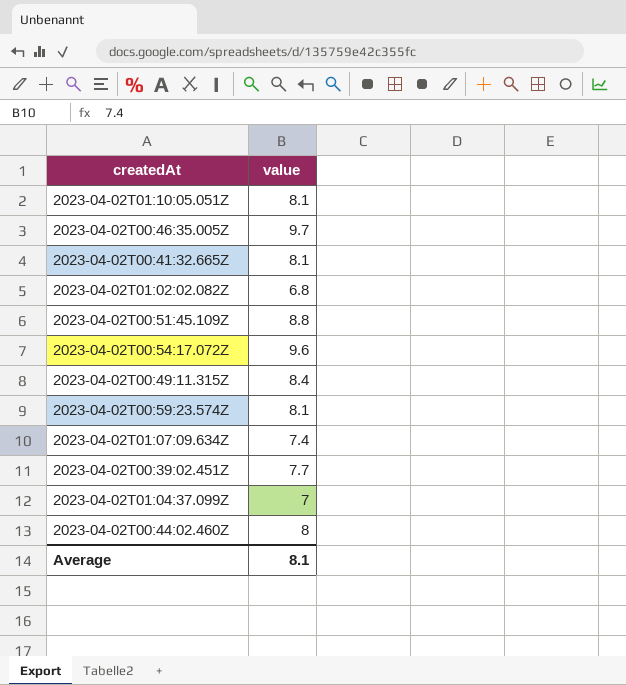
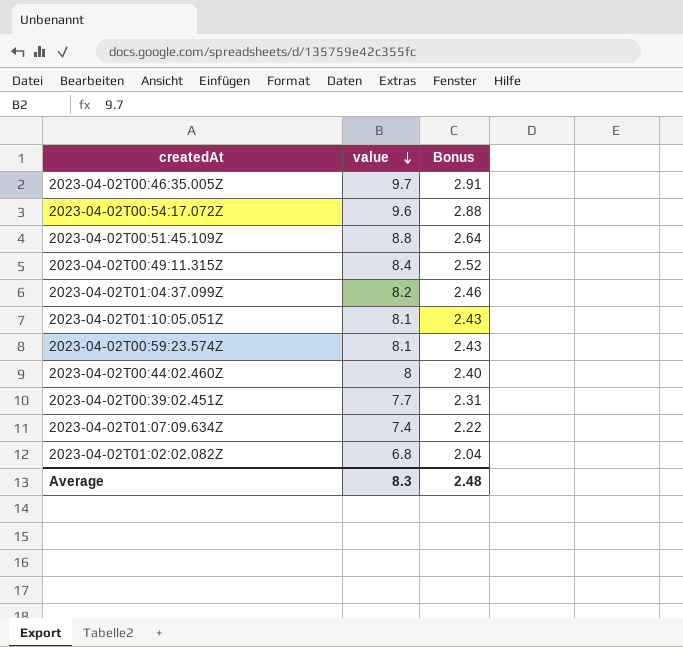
row order: none -> value descending
column Bonus | formula: none -> [value] * 0.3
row 2023-04-02T00:41:32.665Z: 8.1 -> none
2023-04-02T01:04:37.099Z | value: 7 -> 8.2
Average | value: 8.1 -> 8.3

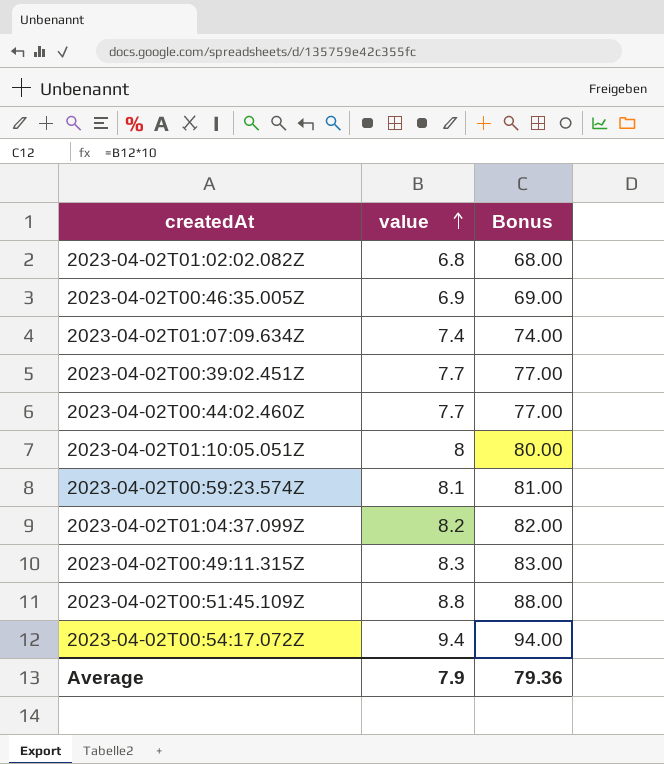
row order: value descending -> value ascending
column Bonus | formula: [value] * 0.3 -> [value] * 10
2023-04-02T00:46:35.005Z | value: 9.7 -> 6.9
2023-04-02T00:44:02.460Z | value: 8 -> 7.7
2023-04-02T01:10:05.051Z | value: 8.1 -> 8
2023-04-02T00:49:11.315Z | value: 8.4 -> 8.3
2023-04-02T00:54:17.072Z | value: 9.6 -> 9.4
Average | value: 8.3 -> 7.9
Average | Bonus: 2.48 -> 79.36

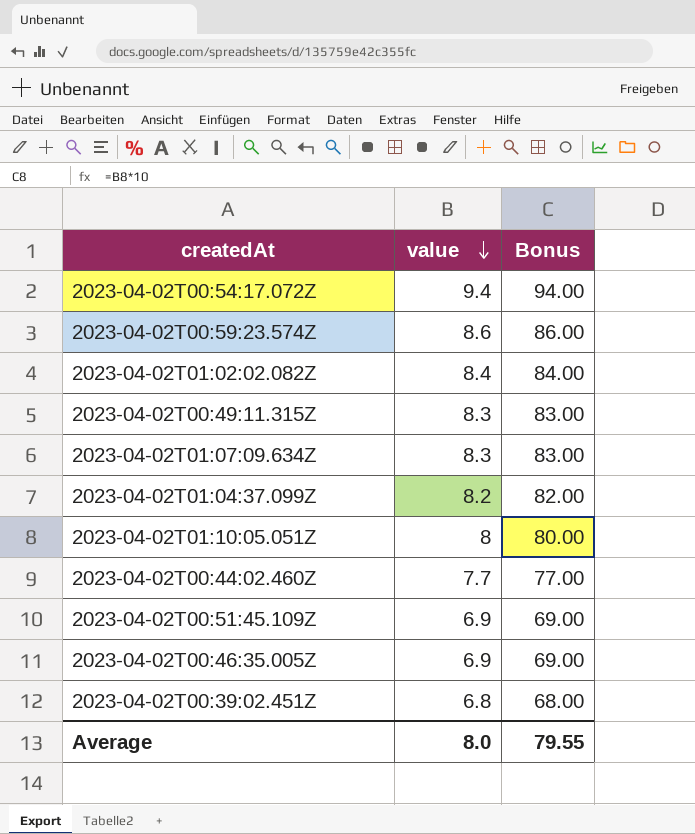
row order: value ascending -> value descending
2023-04-02T00:59:23.574Z | value: 8.1 -> 8.6
2023-04-02T00:59:23.574Z | Bonus: 81.00 -> 86.00
2023-04-02T01:02:02.082Z | value: 6.8 -> 8.4
2023-04-02T01:02:02.082Z | Bonus: 68.00 -> 84.00
2023-04-02T01:07:09.634Z | value: 7.4 -> 8.3
2023-04-02T01:07:09.634Z | Bonus: 74.00 -> 83.00
2023-04-02T00:51:45.109Z | value: 8.8 -> 6.9
2023-04-02T00:51:45.109Z | Bonus: 88.00 -> 69.00
2023-04-02T00:39:02.451Z | value: 7.7 -> 6.8
2023-04-02T00:39:02.451Z | Bonus: 77.00 -> 68.00
Average | value: 7.9 -> 8.0
Average | Bonus: 79.36 -> 79.55

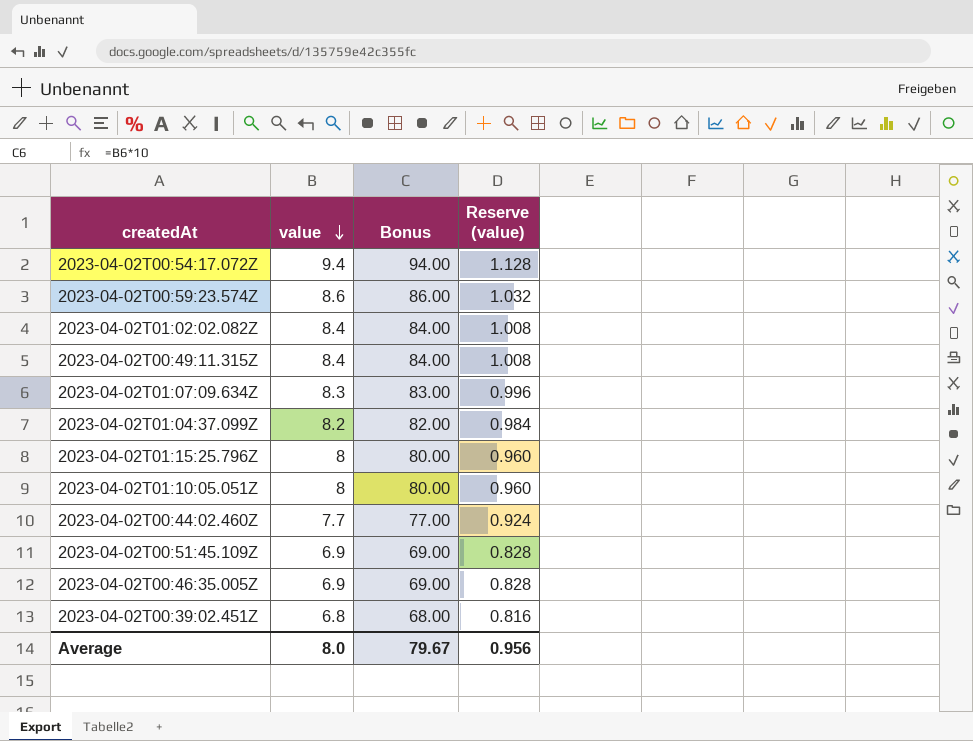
column Reserve (value) | formula: none -> [value] * 0.12
2023-04-02T00:49:11.315Z | value: 8.3 -> 8.4
2023-04-02T00:49:11.315Z | Bonus: 83.00 -> 84.00
row 2023-04-02T01:15:25.796Z: none -> 8 | 80.00 | 0.960
Average | Bonus: 79.55 -> 79.67

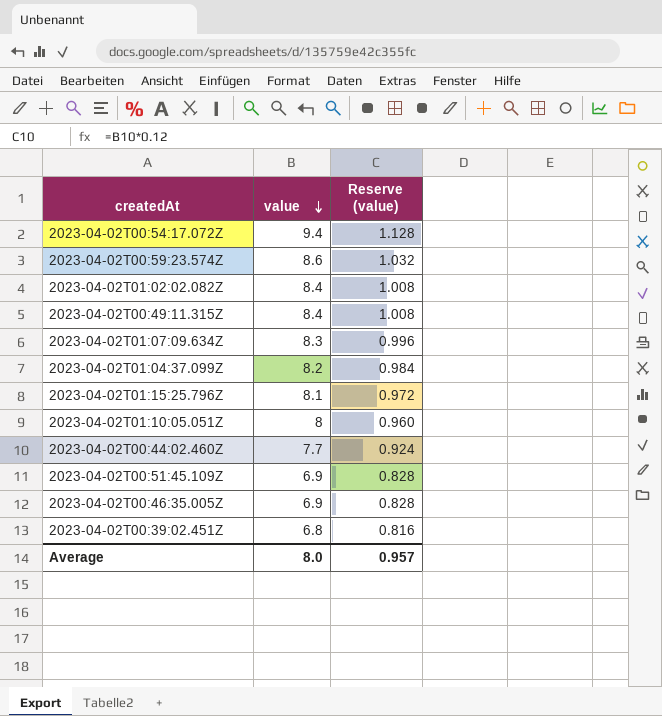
column Bonus | formula: [value] * 10 -> none
2023-04-02T01:15:25.796Z | value: 8 -> 8.1
2023-04-02T01:15:25.796Z | Reserve (value): 0.960 -> 0.972
Average | Reserve (value): 0.956 -> 0.957

